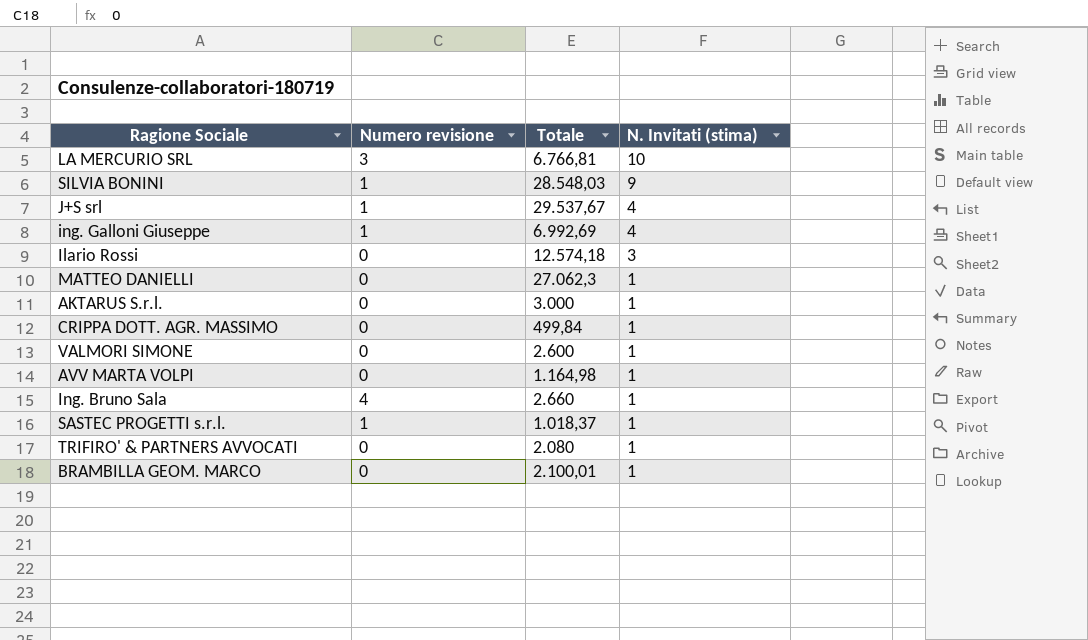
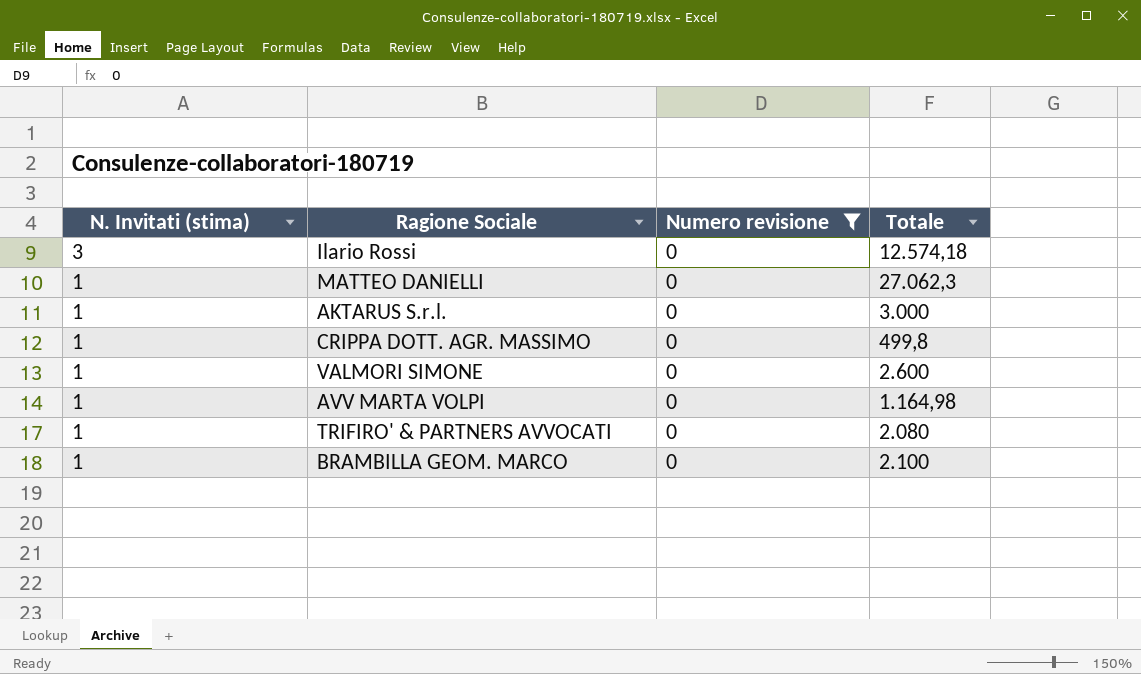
filter: none -> Numero revisione = 0
column N. Invitati (stima) | position: 4 -> 1
CRIPPA DOTT. AGR. MASSIMO | Totale: 499,84 -> 499,8
BRAMBILLA GEOM. MARCO | Totale: 2.100,01 -> 2.100

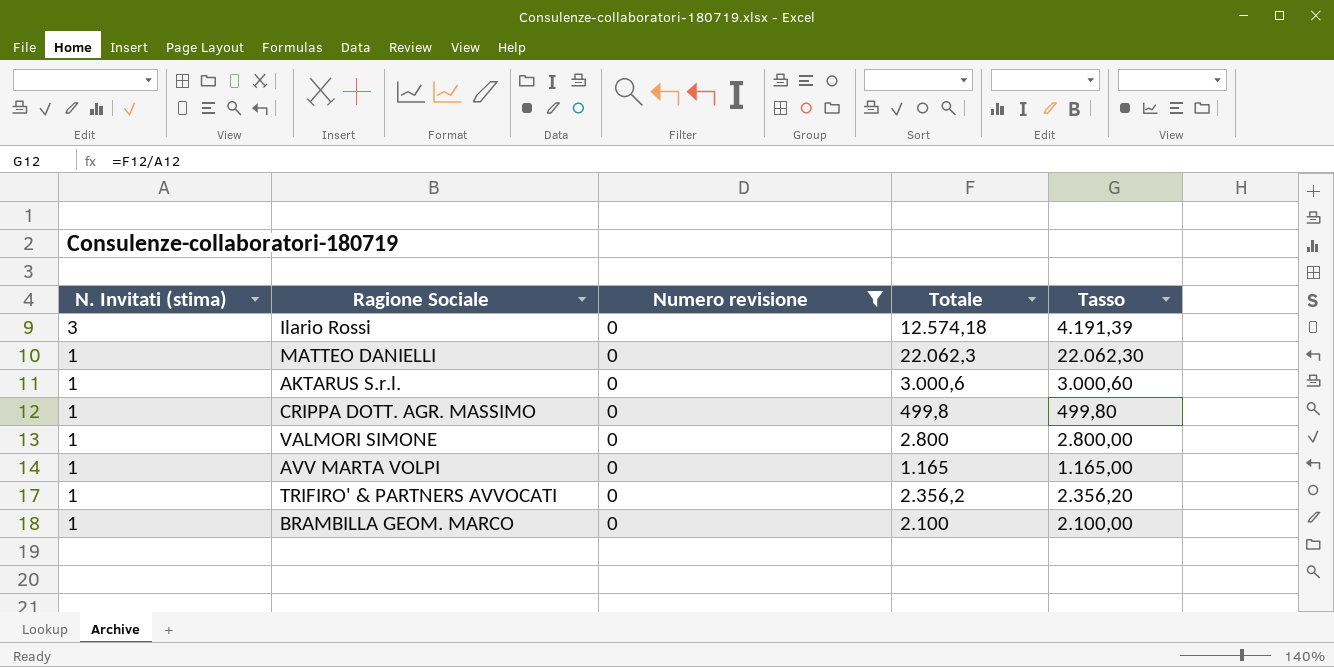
column Tasso | formula: none -> [Totale] / [N. Invitati (stima)]
MATTEO DANIELLI | Totale: 27.062,3 -> 22.062,3
AKTARUS S.r.l. | Totale: 3.000 -> 3.000,6
VALMORI SIMONE | Totale: 2.600 -> 2.800
AVV MARTA VOLPI | Totale: 1.164,98 -> 1.165
TRIFIRO' & PARTNERS AVVOCATI | Totale: 2.080 -> 2.356,2

